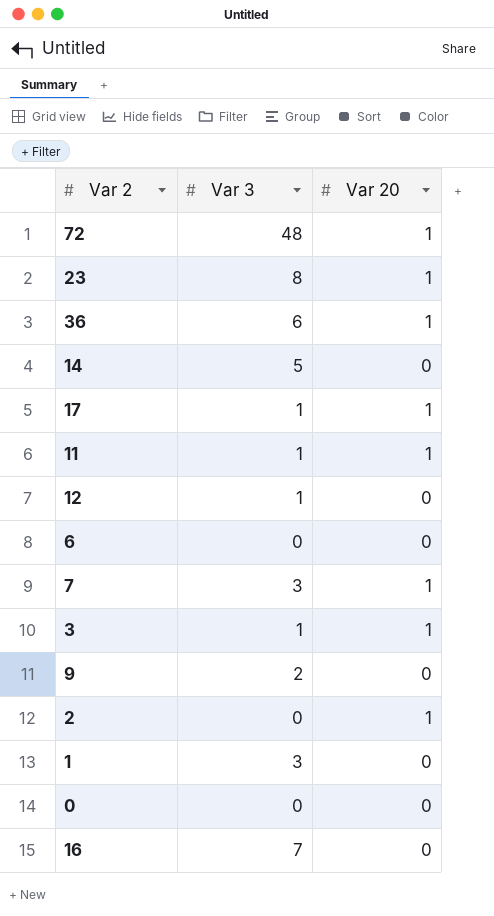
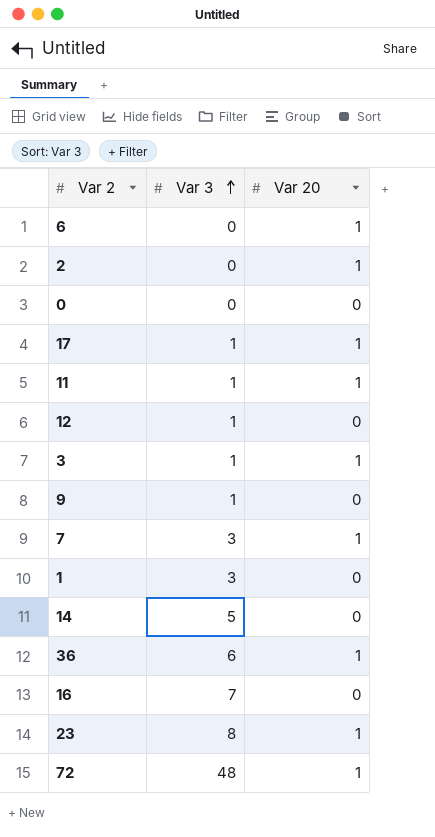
row order: none -> Var 3 ascending
6 | Var 20: 0 -> 1
9 | Var 3: 2 -> 1

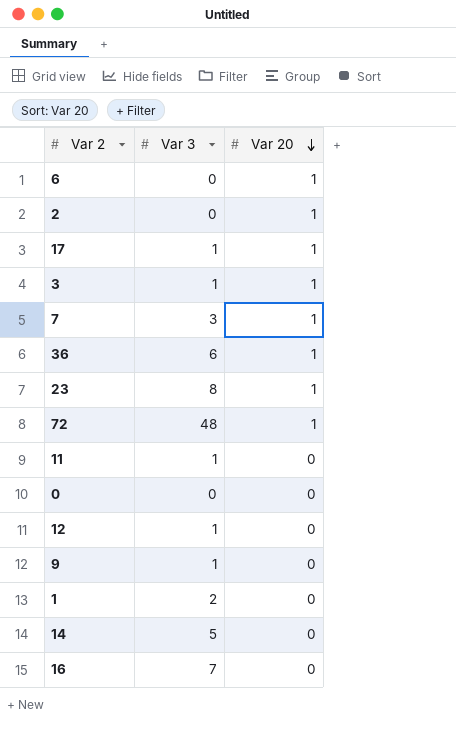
row order: Var 3 ascending -> Var 20 descending
11 | Var 20: 1 -> 0
1 | Var 3: 3 -> 2

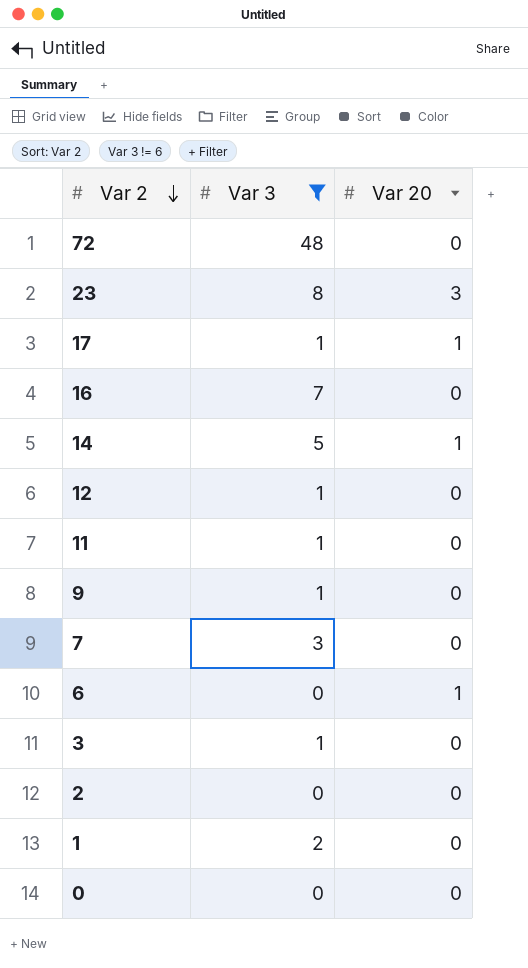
filter: none -> Var 3 != 6
row order: Var 20 descending -> Var 2 descending
72 | Var 20: 1 -> 0
23 | Var 20: 1 -> 3
14 | Var 20: 0 -> 1
7 | Var 20: 1 -> 0
3 | Var 20: 1 -> 0
2 | Var 20: 1 -> 0

